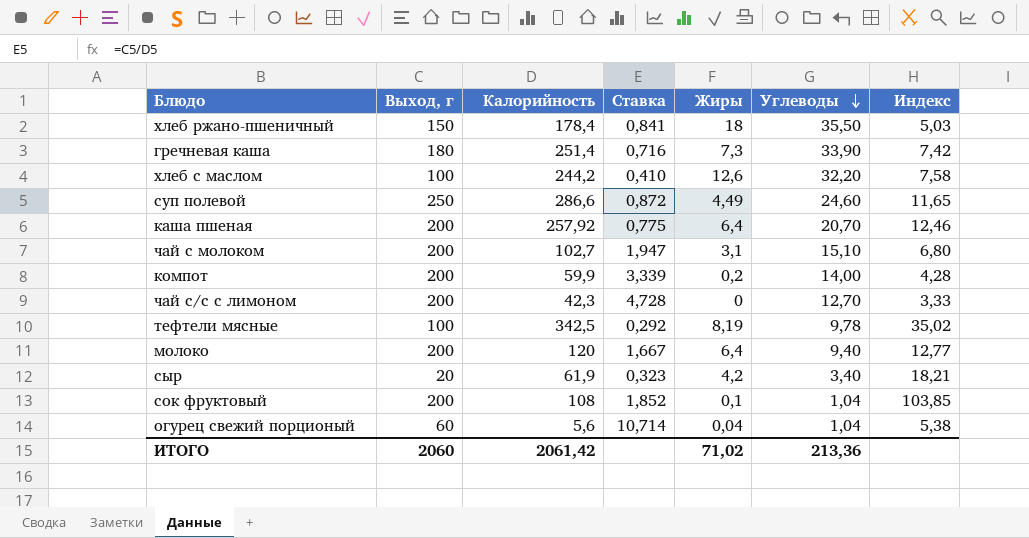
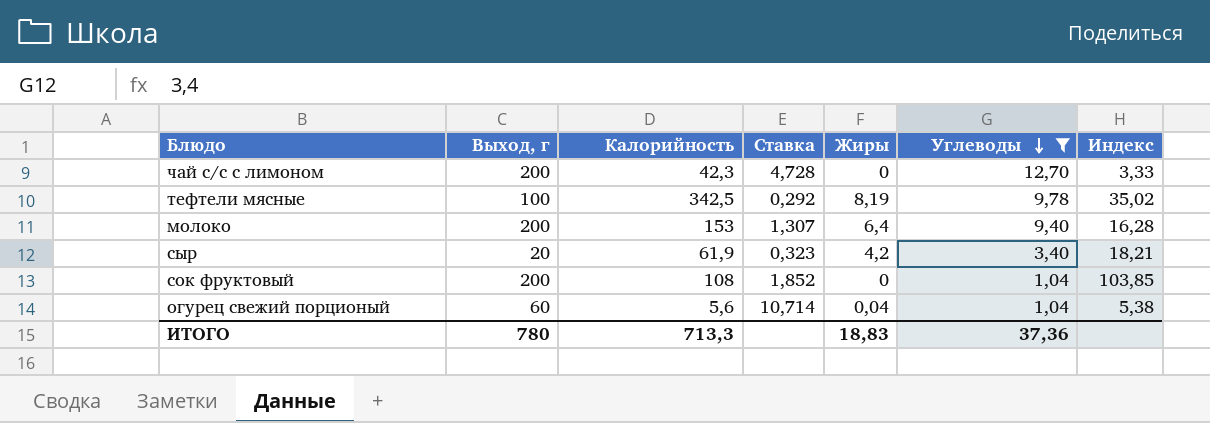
filter: none -> Углеводы <= 12,70
молоко | Калорийность: 120 -> 153
молоко | Ставка: 1,667 -> 1,307
молоко | Индекс: 12,77 -> 16,28
сок фруктовый | Жиры: 0,1 -> 0
ИТОГО | Выход, г: 2060 -> 780
ИТОГО | Калорийность: 2061,42 -> 713,3
ИТОГО | Жиры: 71,02 -> 18,83
ИТОГО | Углеводы: 213,36 -> 37,36

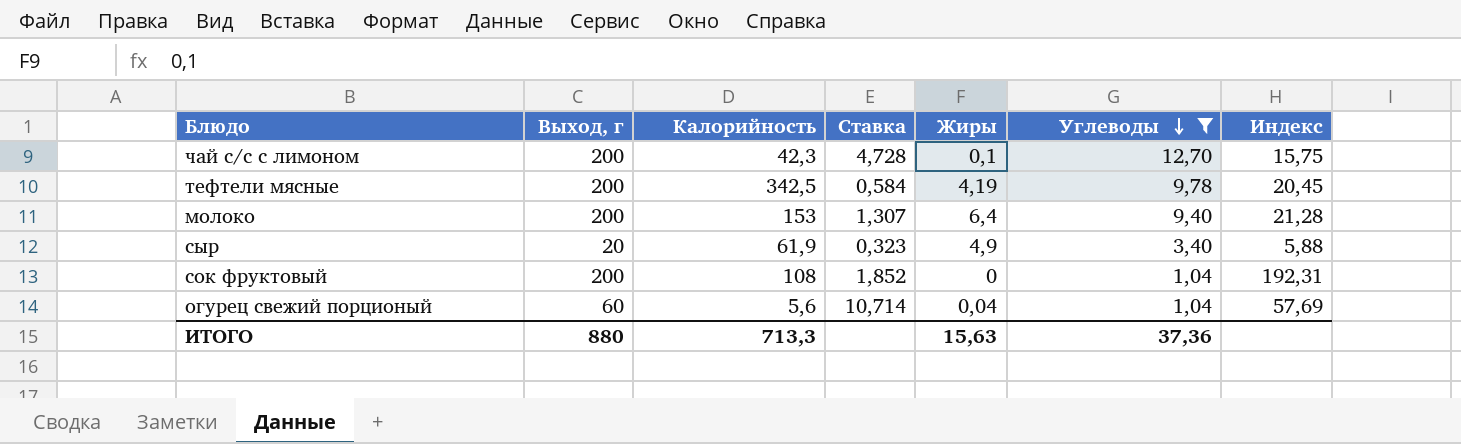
column Индекс | formula: [Калорийность] / [Углеводы] -> [Выход, г] / [Углеводы]
чай с/с с лимоном | Жиры: 0 -> 0,1
тефтели мясные | Выход, г: 100 -> 200
тефтели мясные | Ставка: 0,292 -> 0,584
тефтели мясные | Жиры: 8,19 -> 4,19
сыр | Жиры: 4,2 -> 4,9
ИТОГО | Выход, г: 780 -> 880
ИТОГО | Жиры: 18,83 -> 15,63

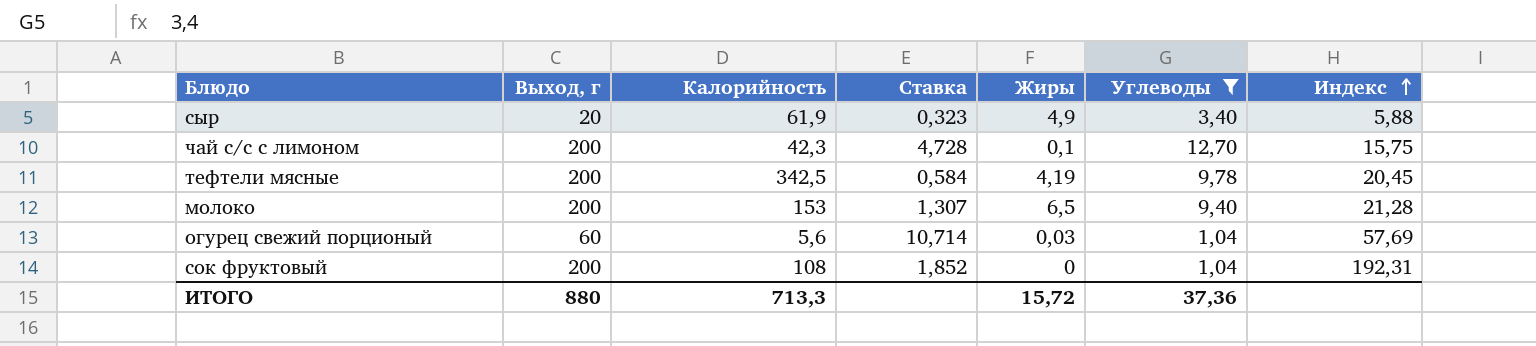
row order: Углеводы descending -> Индекс ascending
молоко | Жиры: 6,4 -> 6,5
огурец свежий порционый | Жиры: 0,04 -> 0,03
ИТОГО | Жиры: 15,63 -> 15,72

